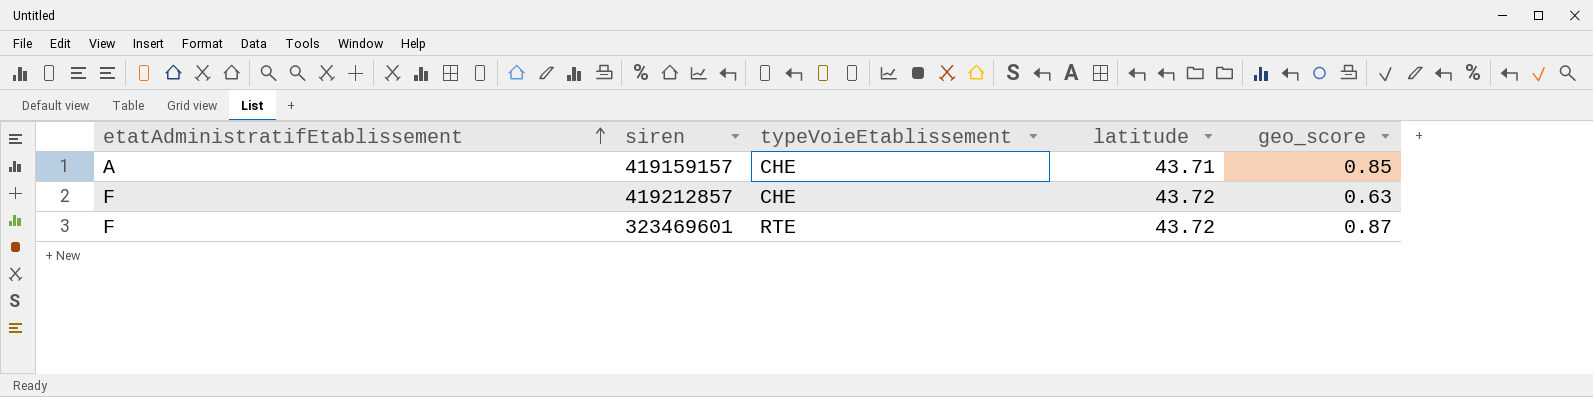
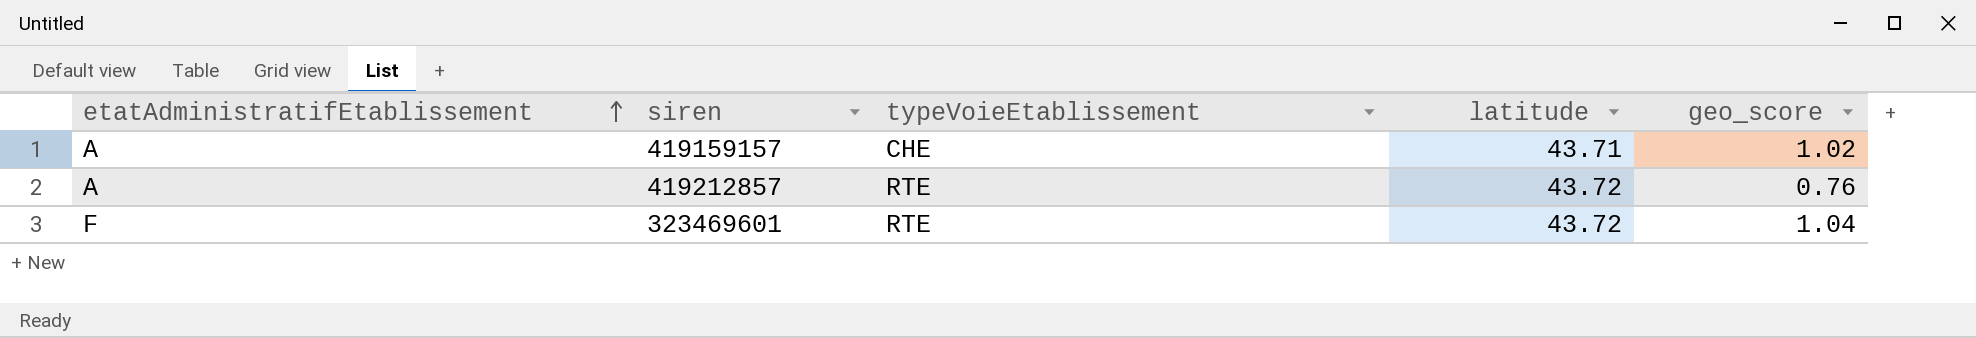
419159157 | geo_score: 0.85 -> 1.02
419212857 | etatAdministratifEtablissement: F -> A
419212857 | typeVoieEtablissement: CHE -> RTE
419212857 | geo_score: 0.63 -> 0.76
323469601 | geo_score: 0.87 -> 1.04

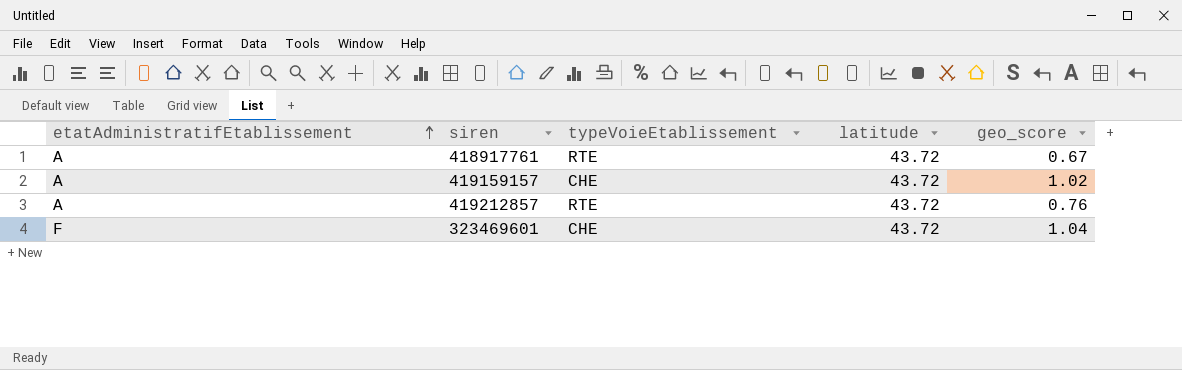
row 418917761: none -> A | RTE | 43.72 | 0.67
419159157 | latitude: 43.71 -> 43.72
323469601 | typeVoieEtablissement: RTE -> CHE

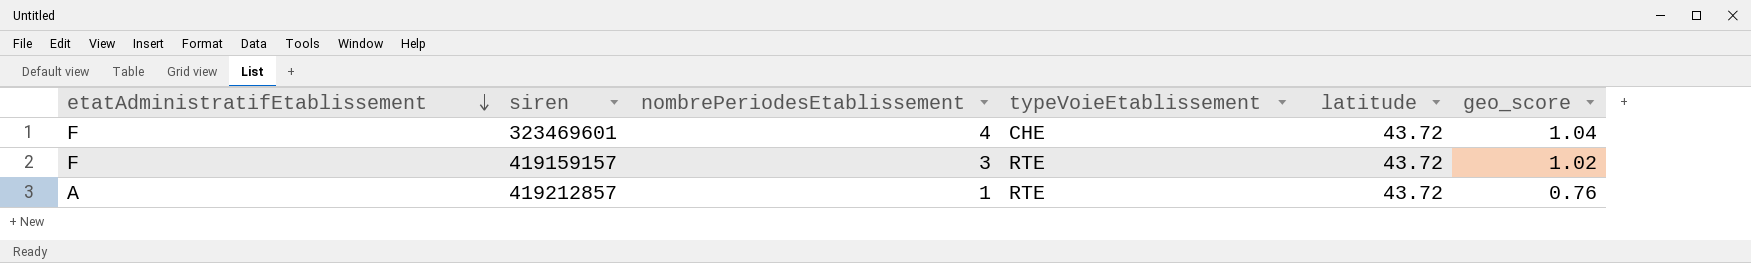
row order: etatAdministratifEtablissement ascending -> etatAdministratifEtablissement descending
column nombrePeriodesEtablissement | position: none -> 3
row 418917761: A | RTE | 43.72 | 0.67 -> none
419159157 | etatAdministratifEtablissement: A -> F
419159157 | typeVoieEtablissement: CHE -> RTE

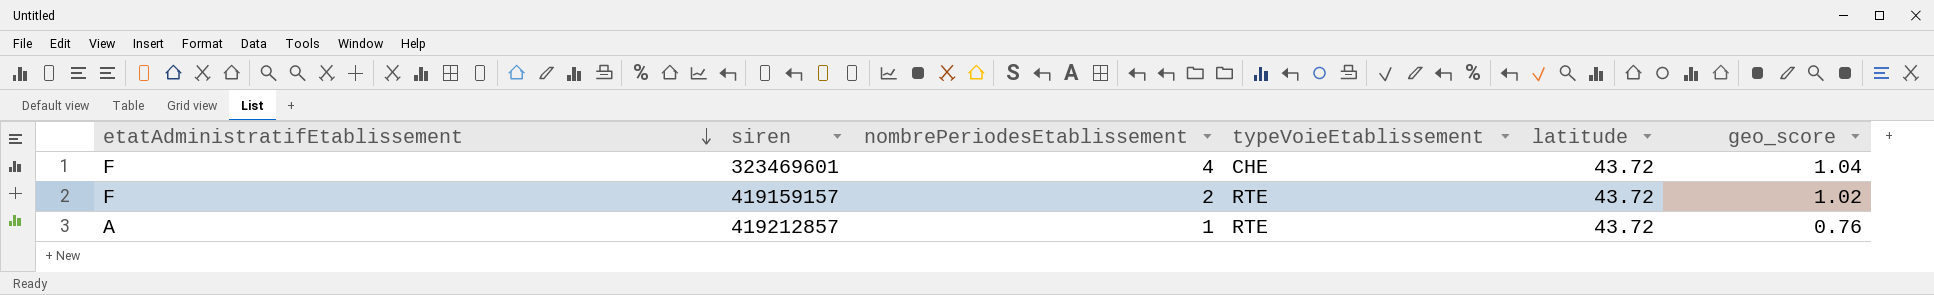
419159157 | nombrePeriodesEtablissement: 3 -> 2

